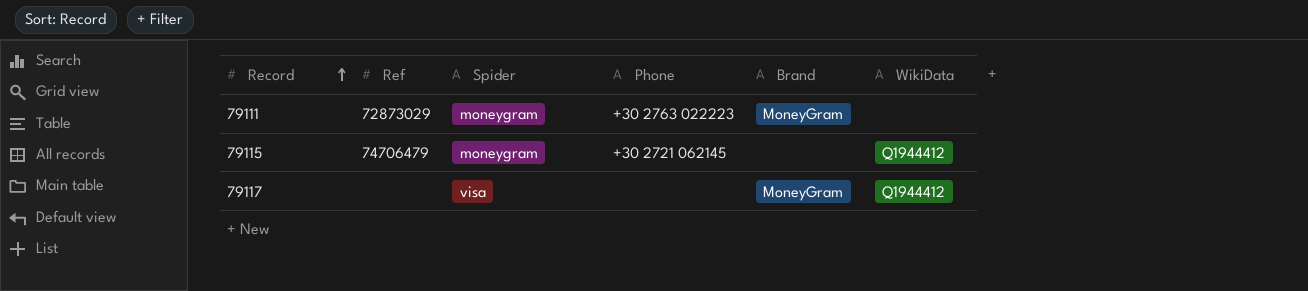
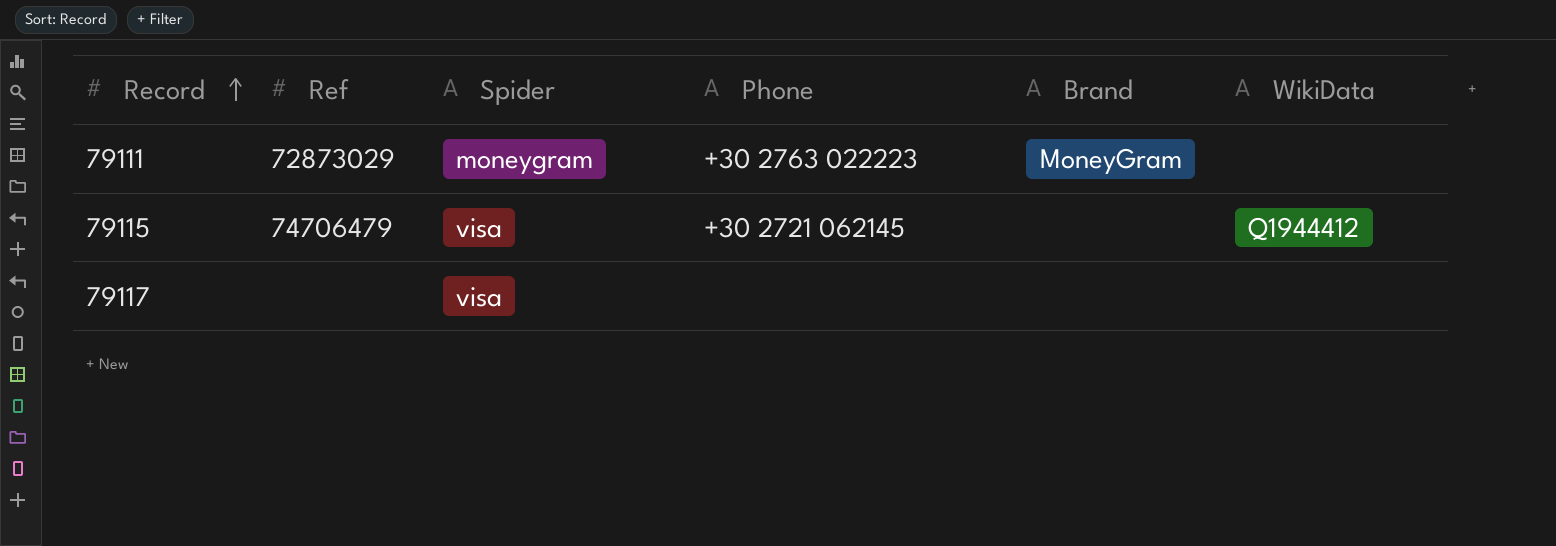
79115 | Spider: moneygram -> visa
79117 | Brand: MoneyGram -> none
79117 | WikiData: Q1944412 -> none

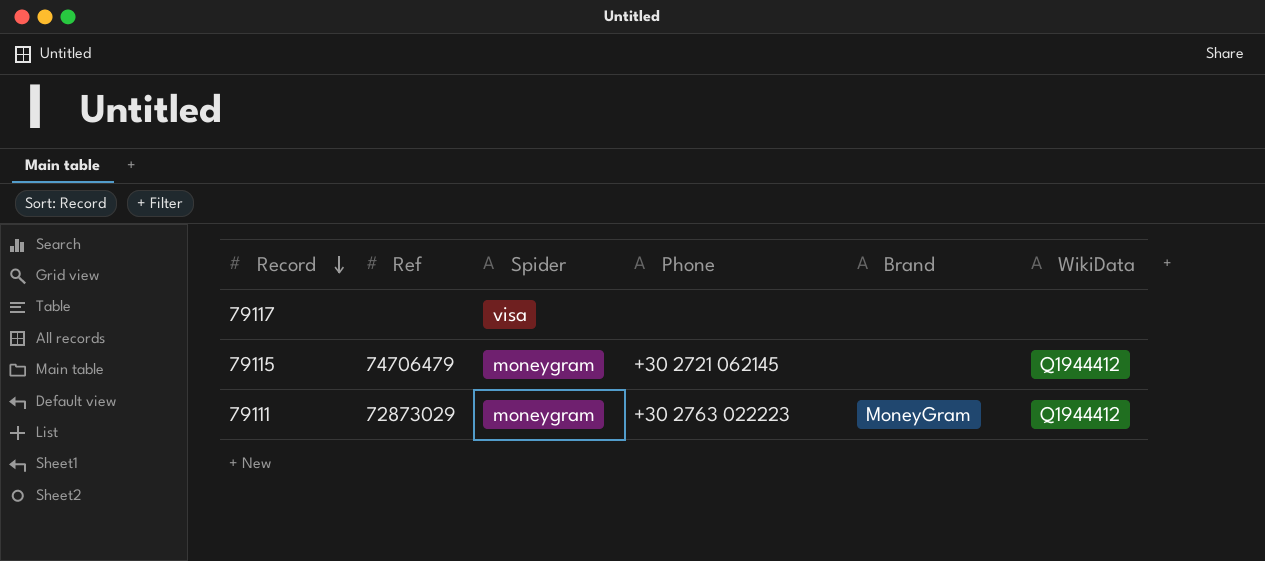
row order: Record ascending -> Record descending
79115 | Spider: visa -> moneygram
79111 | WikiData: none -> Q1944412

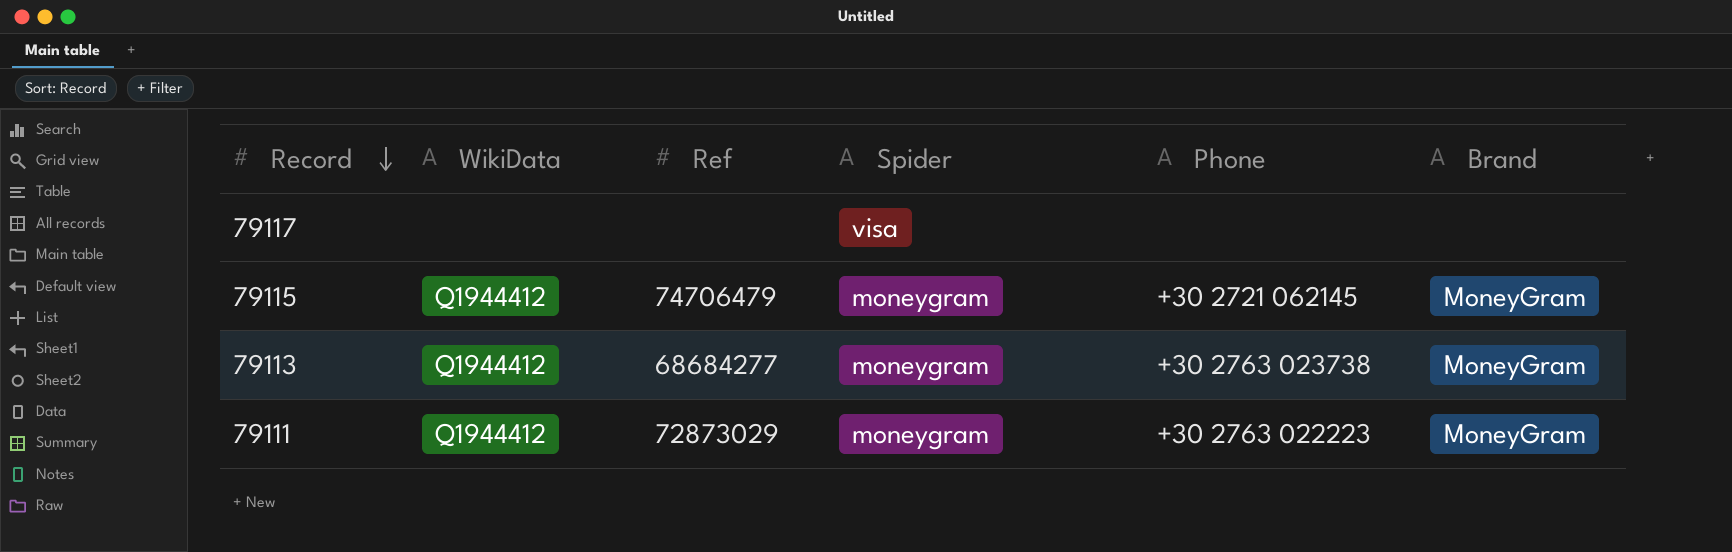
column WikiData | position: 6 -> 2
79115 | Brand: none -> MoneyGram
row 79113: none -> Q1944412 | 68684277 | moneygram | +30 2763 023738 | MoneyGram

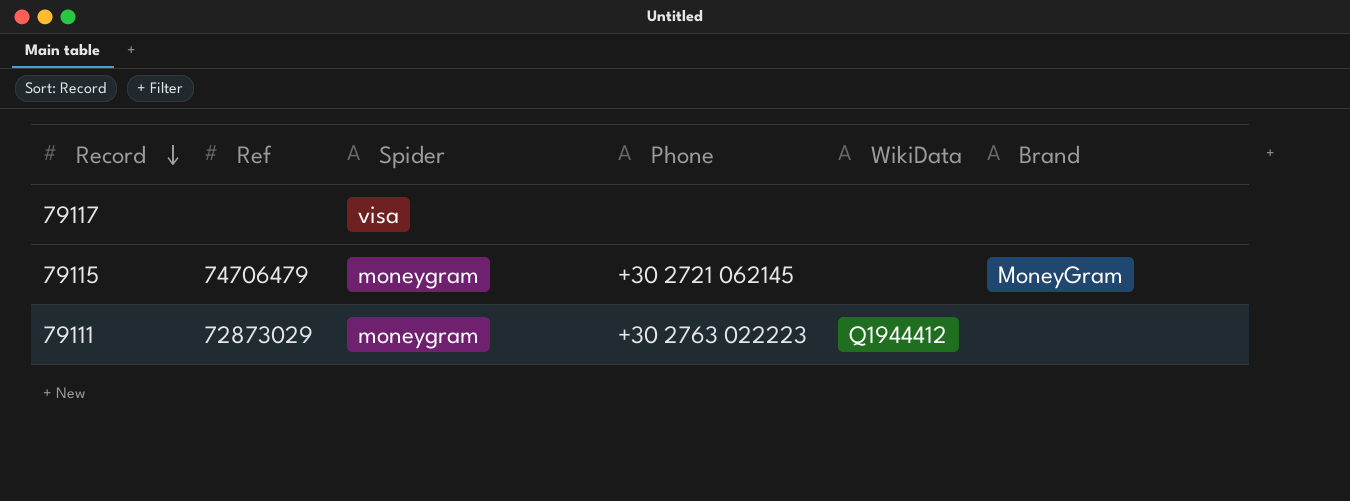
column WikiData | position: 2 -> 5
row 79113: Q1944412 | 68684277 | moneygram | +30 2763 023738 | MoneyGram -> none
79115 | WikiData: Q1944412 -> none
79111 | Brand: MoneyGram -> none

